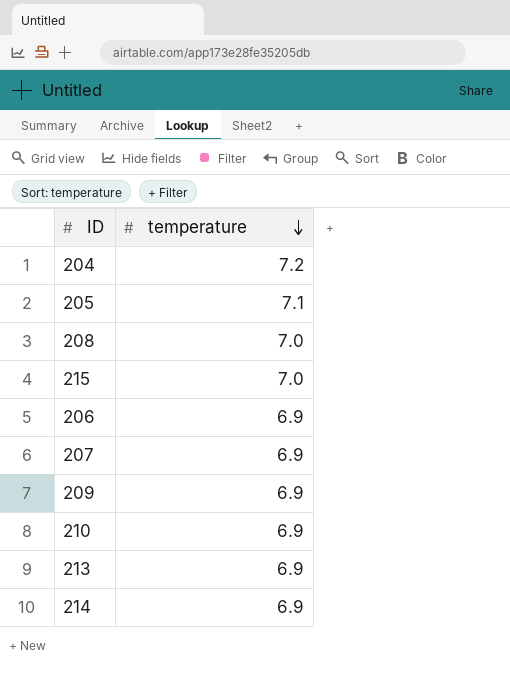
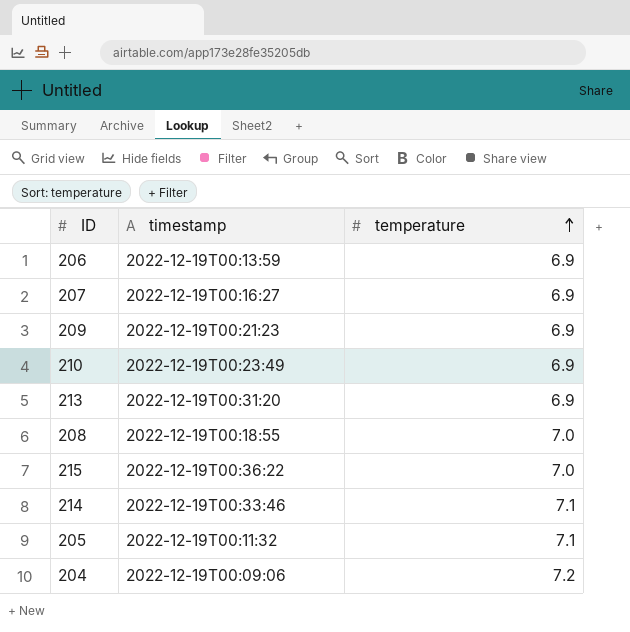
row order: temperature descending -> temperature ascending
column timestamp | position: none -> 2
214 | temperature: 6.9 -> 7.1

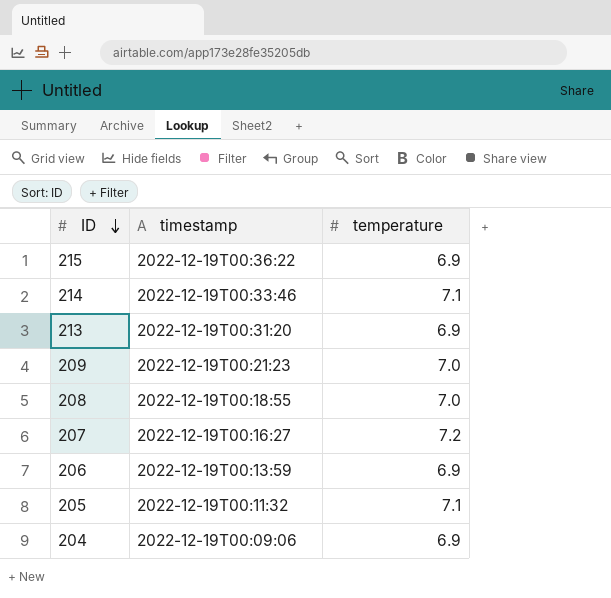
row order: temperature ascending -> ID descending
row 210: 2022-12-19T00:23:49 | 6.9 -> none
215 | temperature: 7.0 -> 6.9
209 | temperature: 6.9 -> 7.0
207 | temperature: 6.9 -> 7.2
204 | temperature: 7.2 -> 6.9

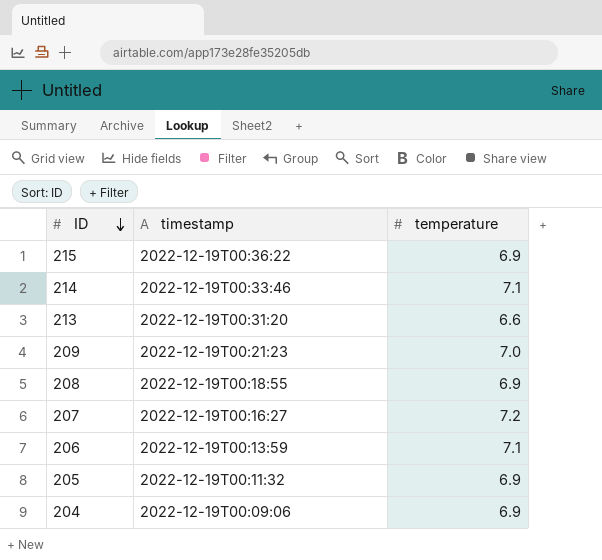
213 | temperature: 6.9 -> 6.6
208 | temperature: 7.0 -> 6.9
206 | temperature: 6.9 -> 7.1
205 | temperature: 7.1 -> 6.9

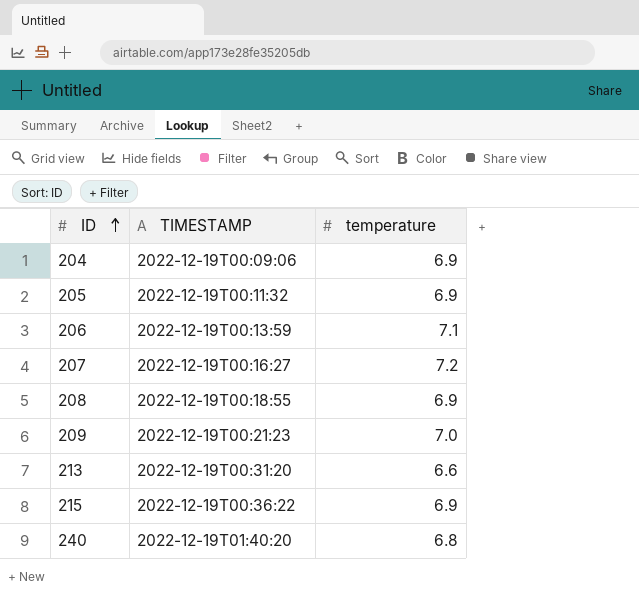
row order: ID descending -> ID ascending
column name: timestamp -> TIMESTAMP
row 214: 2022-12-19T00:33:46 | 7.1 -> none
row 240: none -> 2022-12-19T01:40:20 | 6.8

